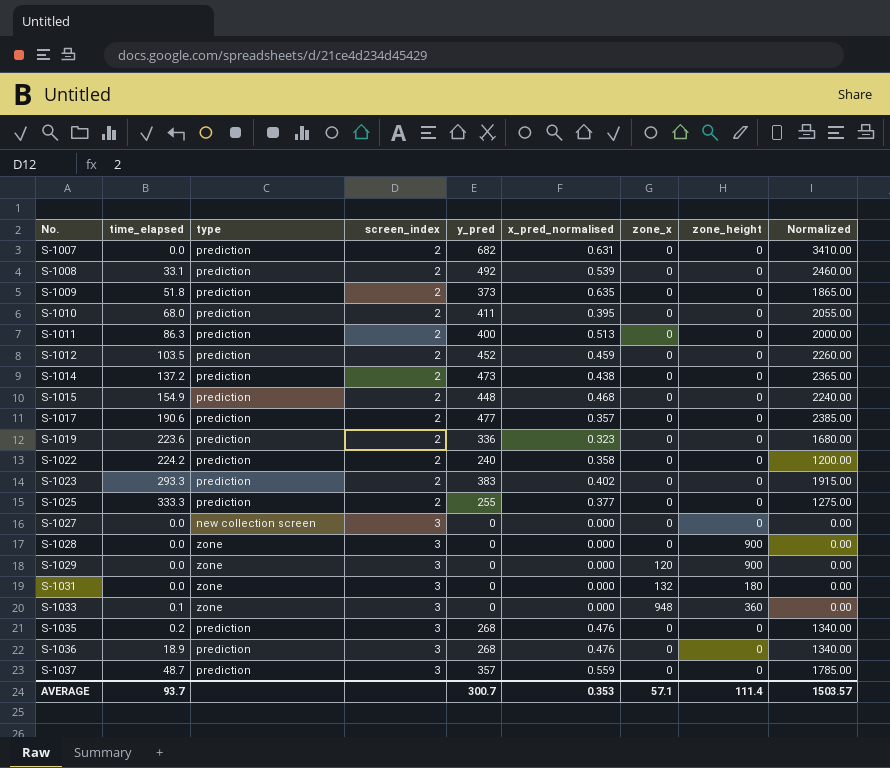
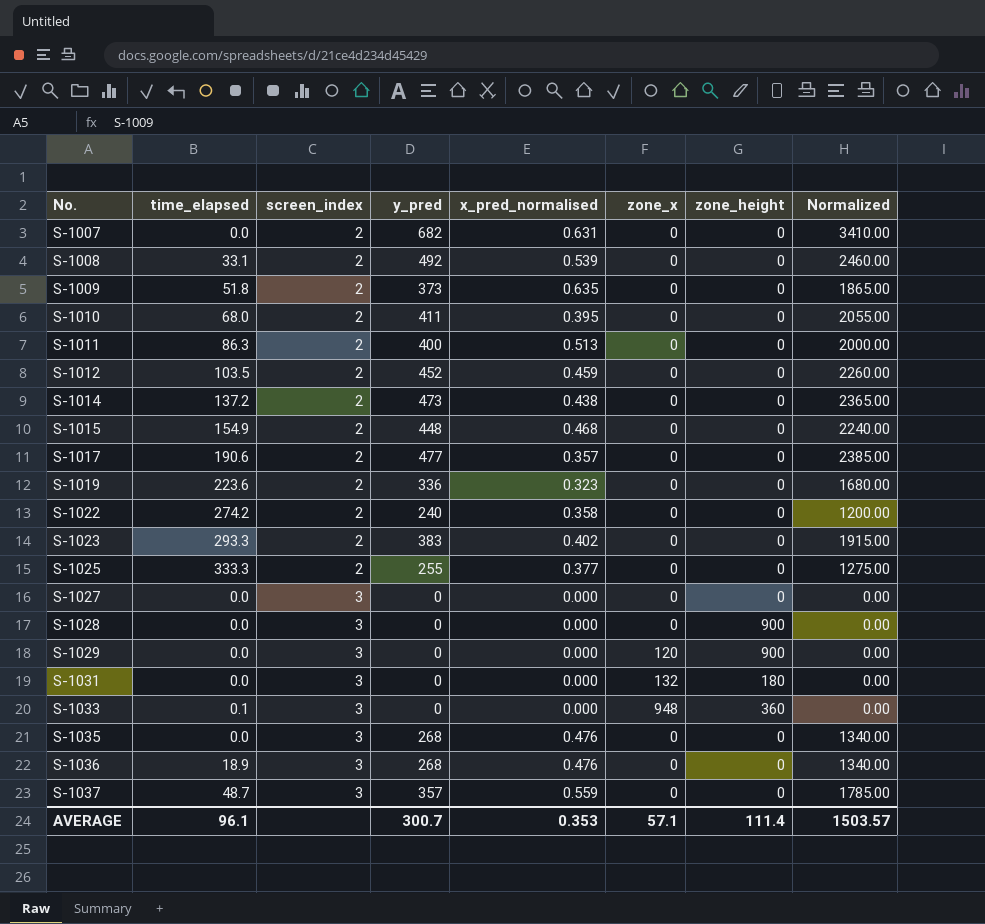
column type | position: 3 -> none
S-1022 | time_elapsed: 224.2 -> 274.2
S-1035 | time_elapsed: 0.2 -> 0.0
AVERAGE | time_elapsed: 93.7 -> 96.1

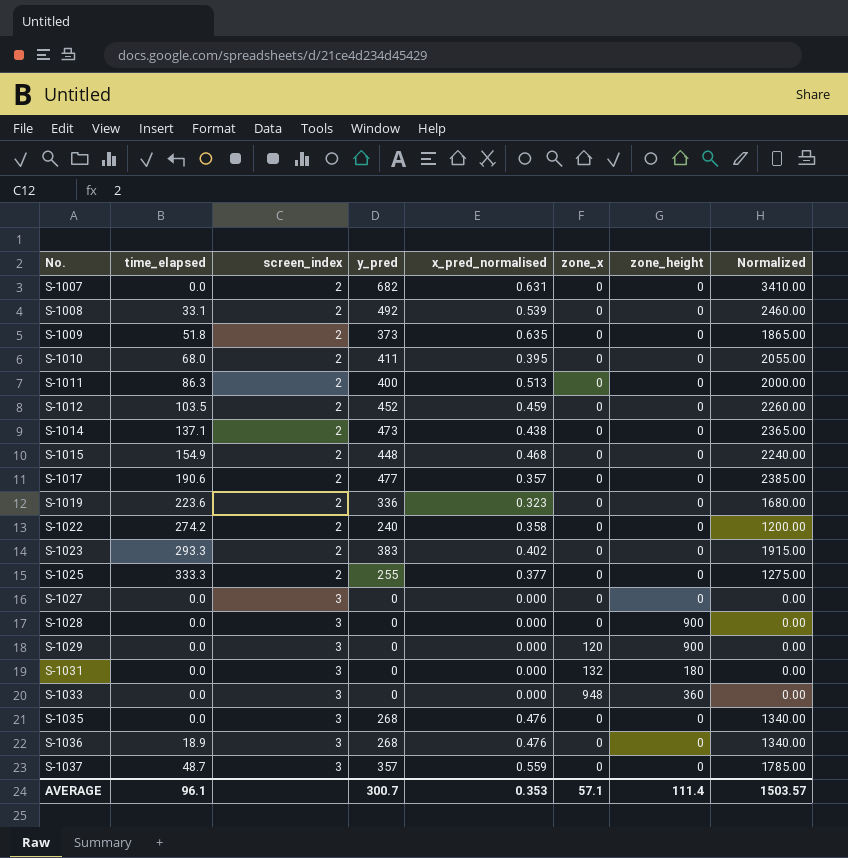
S-1014 | time_elapsed: 137.2 -> 137.1
S-1033 | time_elapsed: 0.1 -> 0.0

